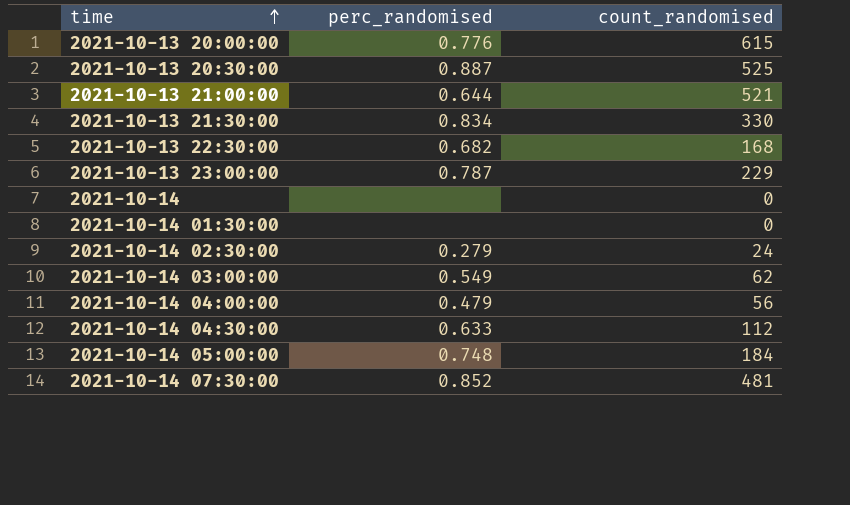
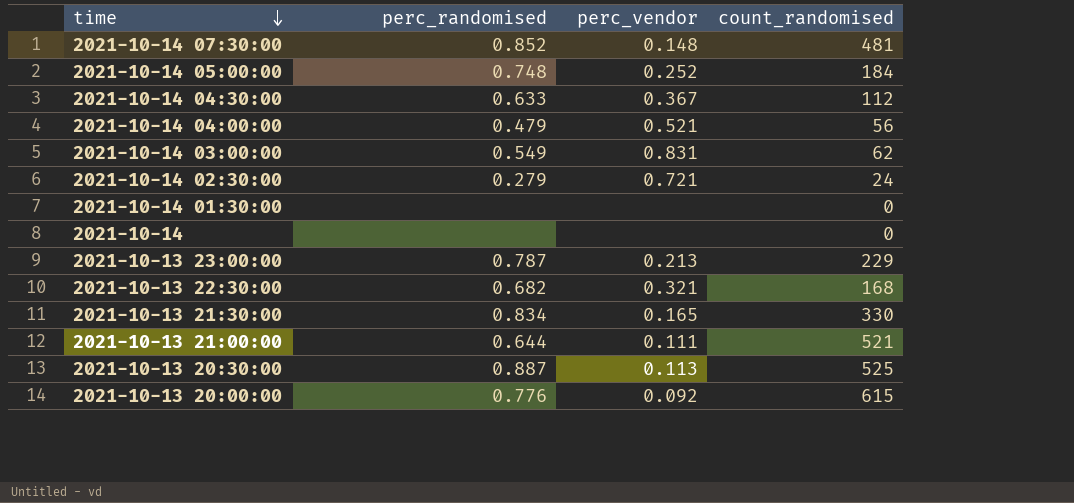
row order: time ascending -> time descending
column perc_vendor | position: none -> 3

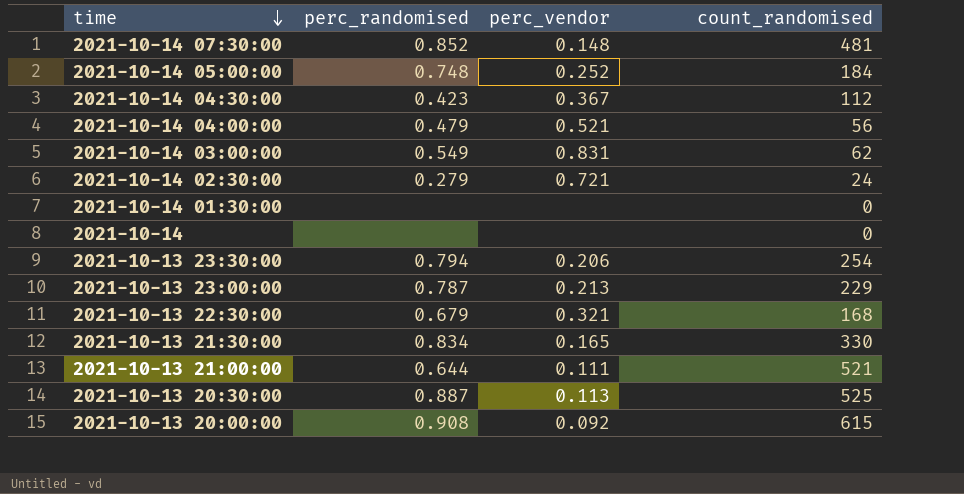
2021-10-14 04:30:00 | perc_randomised: 0.633 -> 0.423
row 2021-10-13 23:30:00: none -> 0.794 | 0.206 | 254
2021-10-13 22:30:00 | perc_randomised: 0.682 -> 0.679
2021-10-13 20:00:00 | perc_randomised: 0.776 -> 0.908

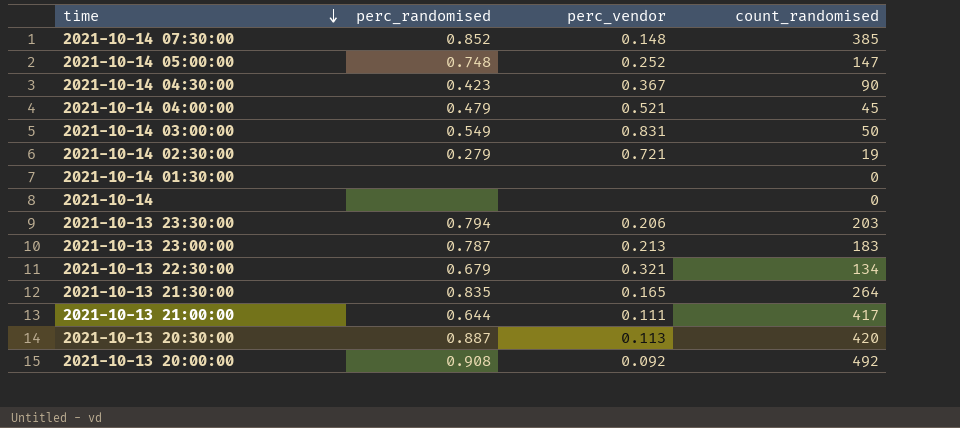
2021-10-14 07:30:00 | count_randomised: 481 -> 385
2021-10-14 05:00:00 | count_randomised: 184 -> 147
2021-10-14 04:30:00 | count_randomised: 112 -> 90
2021-10-14 04:00:00 | count_randomised: 56 -> 45
2021-10-14 03:00:00 | count_randomised: 62 -> 50
2021-10-14 02:30:00 | count_randomised: 24 -> 19
2021-10-13 23:30:00 | count_randomised: 254 -> 203
2021-10-13 23:00:00 | count_randomised: 229 -> 183
2021-10-13 22:30:00 | count_randomised: 168 -> 134
2021-10-13 21:30:00 | perc_randomised: 0.834 -> 0.835
2021-10-13 21:30:00 | count_randomised: 330 -> 264
2021-10-13 21:00:00 | count_randomised: 521 -> 417
2021-10-13 20:30:00 | count_randomised: 525 -> 420
2021-10-13 20:00:00 | count_randomised: 615 -> 492

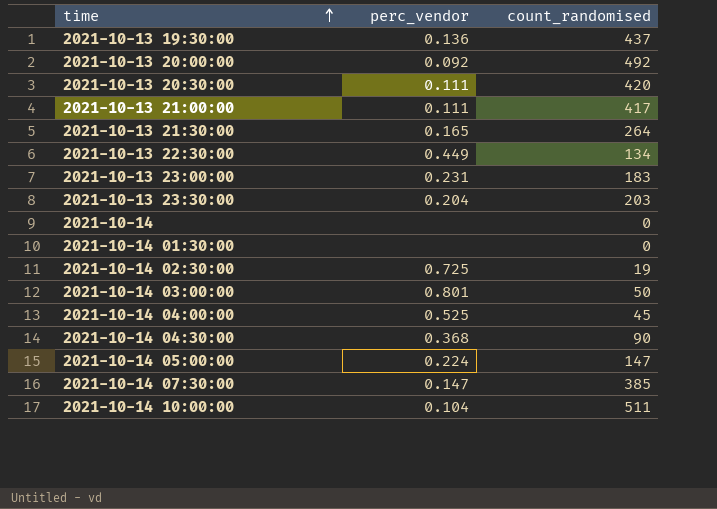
row order: time descending -> time ascending
column perc_randomised | position: 2 -> none
row 2021-10-13 19:30:00: none -> 0.136 | 437
2021-10-13 20:30:00 | perc_vendor: 0.113 -> 0.111
2021-10-13 22:30:00 | perc_vendor: 0.321 -> 0.449
2021-10-13 23:00:00 | perc_vendor: 0.213 -> 0.231
2021-10-13 23:30:00 | perc_vendor: 0.206 -> 0.204
2021-10-14 02:30:00 | perc_vendor: 0.721 -> 0.725
2021-10-14 03:00:00 | perc_vendor: 0.831 -> 0.801
2021-10-14 04:00:00 | perc_vendor: 0.521 -> 0.525
2021-10-14 04:30:00 | perc_vendor: 0.367 -> 0.368
2021-10-14 05:00:00 | perc_vendor: 0.252 -> 0.224
2021-10-14 07:30:00 | perc_vendor: 0.148 -> 0.147
row 2021-10-14 10:00:00: none -> 0.104 | 511

